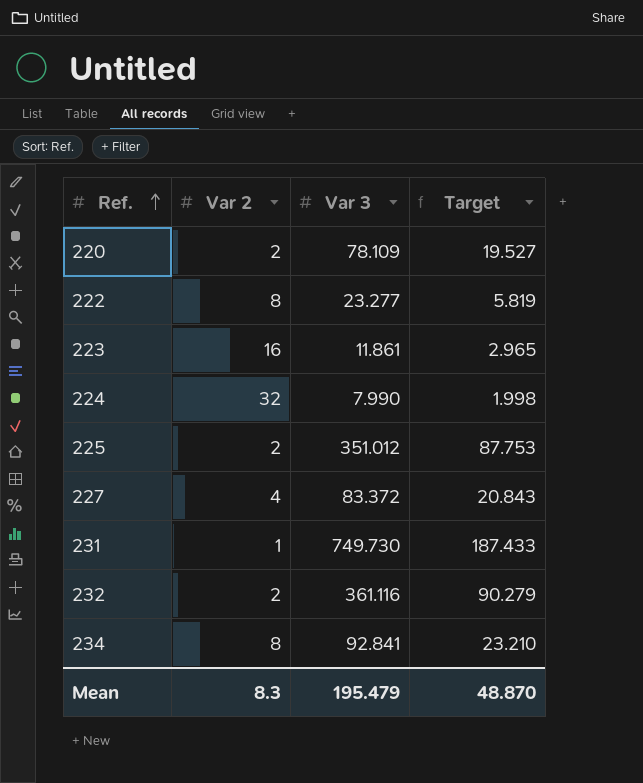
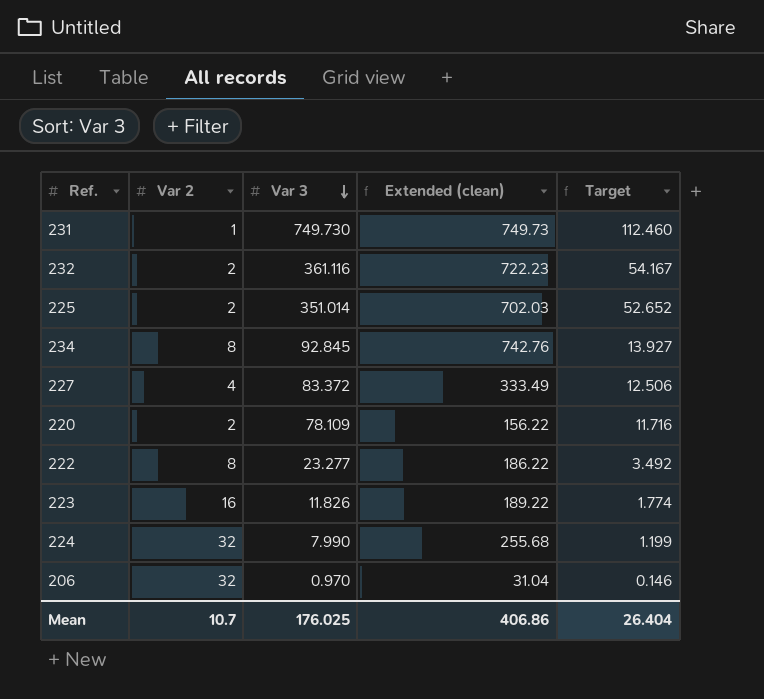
row order: Ref. ascending -> Var 3 descending
column Extended (clean) | formula: none -> [Var 2] * [Var 3]
column Target | formula: [Var 3] * 0.25 -> [Var 3] * 0.15
225 | Var 3: 351.012 -> 351.014
234 | Var 3: 92.841 -> 92.845
223 | Var 3: 11.861 -> 11.826
row 206: none -> 32 | 0.970 | 31.04 | 0.146
Mean | Var 2: 8.3 -> 10.7
Mean | Var 3: 195.479 -> 176.025
Mean | Target: 48.870 -> 26.404

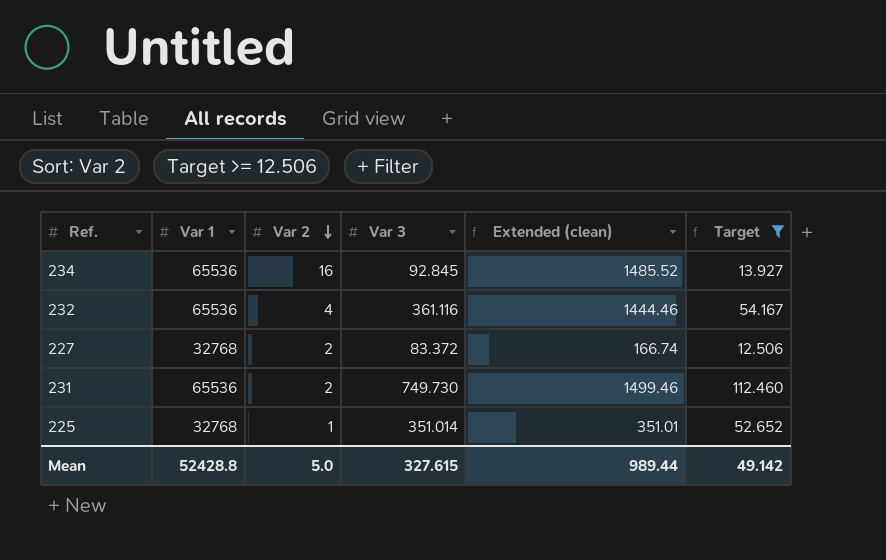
filter: none -> Target >= 12.506
row order: Var 3 descending -> Var 2 descending
column Var 1 | position: none -> 2
234 | Var 2: 8 -> 16
234 | Extended (clean): 742.76 -> 1485.52
232 | Var 2: 2 -> 4
232 | Extended (clean): 722.23 -> 1444.46
227 | Var 2: 4 -> 2
227 | Extended (clean): 333.49 -> 166.74
231 | Var 2: 1 -> 2
231 | Extended (clean): 749.73 -> 1499.46
225 | Var 2: 2 -> 1
225 | Extended (clean): 702.03 -> 351.01
Mean | Var 2: 10.7 -> 5.0
Mean | Var 3: 176.025 -> 327.615
Mean | Extended (clean): 406.86 -> 989.44
Mean | Target: 26.404 -> 49.142

